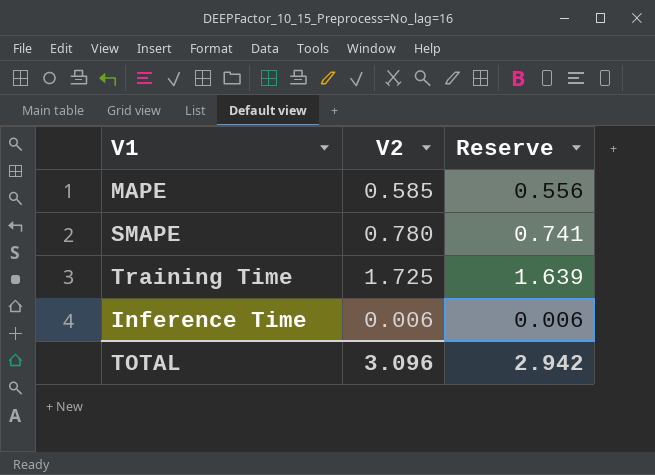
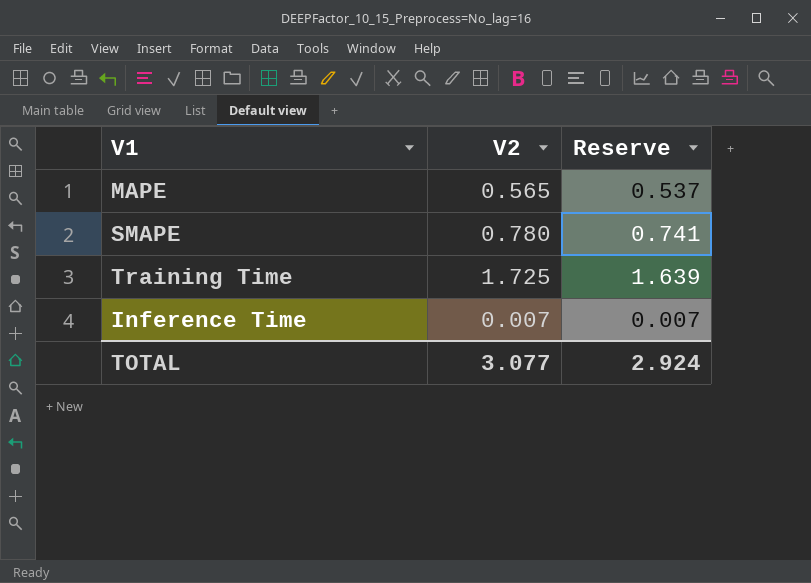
MAPE | V2: 0.585 -> 0.565
MAPE | Reserve: 0.556 -> 0.537
Inference Time | V2: 0.006 -> 0.007
Inference Time | Reserve: 0.006 -> 0.007
TOTAL | V2: 3.096 -> 3.077
TOTAL | Reserve: 2.942 -> 2.924

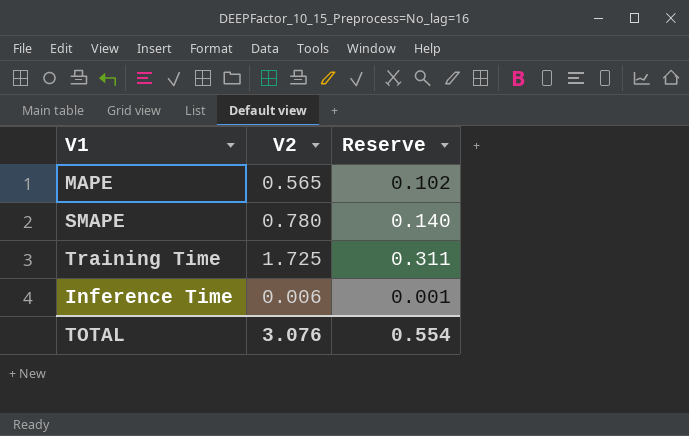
column Reserve | formula: [V2] * 0.95 -> [V2] * 0.18
Inference Time | V2: 0.007 -> 0.006
TOTAL | V2: 3.077 -> 3.076
TOTAL | Reserve: 2.924 -> 0.554

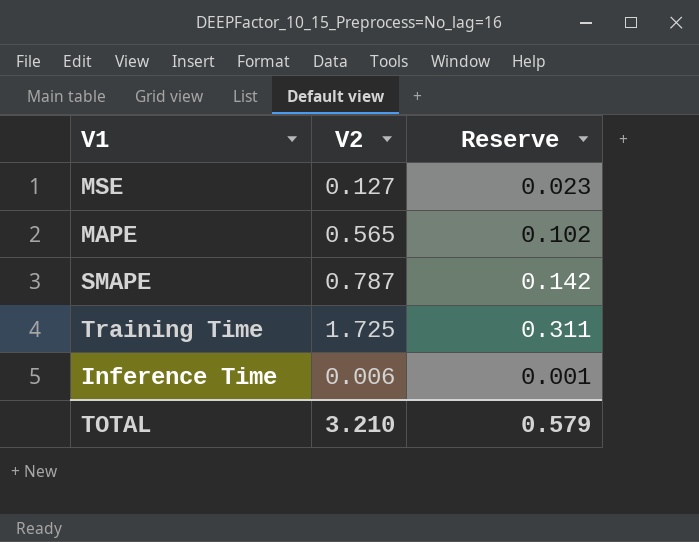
row MSE: none -> 0.127 | 0.023
SMAPE | V2: 0.780 -> 0.787
SMAPE | Reserve: 0.140 -> 0.142
TOTAL | V2: 3.076 -> 3.210
TOTAL | Reserve: 0.554 -> 0.579

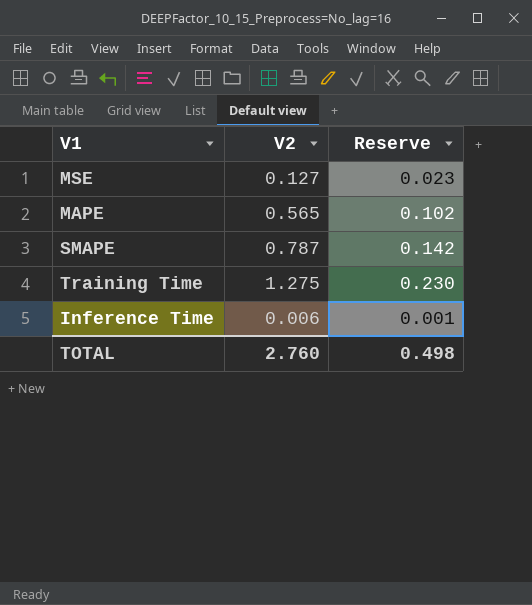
Training Time | V2: 1.725 -> 1.275
Training Time | Reserve: 0.311 -> 0.230
TOTAL | V2: 3.210 -> 2.760
TOTAL | Reserve: 0.579 -> 0.498

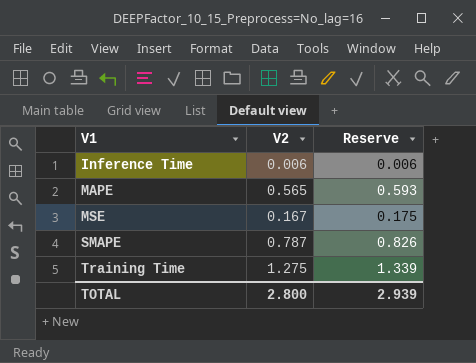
row order: none -> V1 ascending
column Reserve | formula: [V2] * 0.18 -> [V2] * 1.05
MSE | V2: 0.127 -> 0.167
TOTAL | V2: 2.760 -> 2.800
TOTAL | Reserve: 0.498 -> 2.939

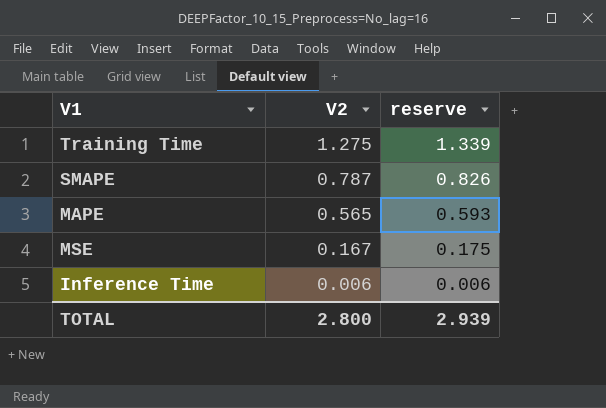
row order: V1 ascending -> V2 descending
column name: Reserve -> reserve

